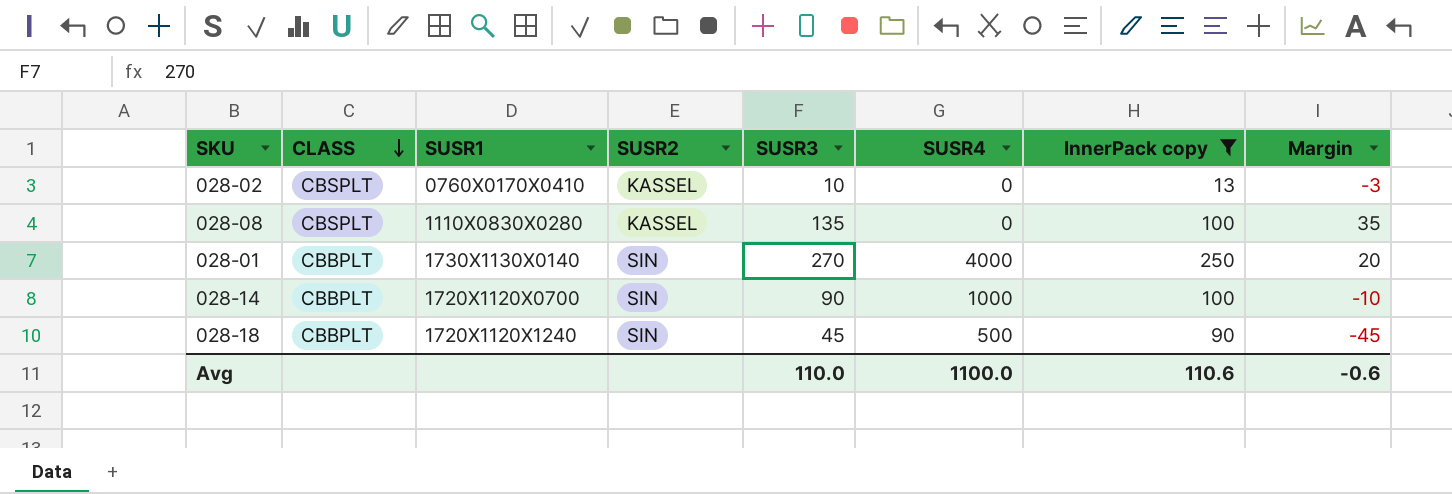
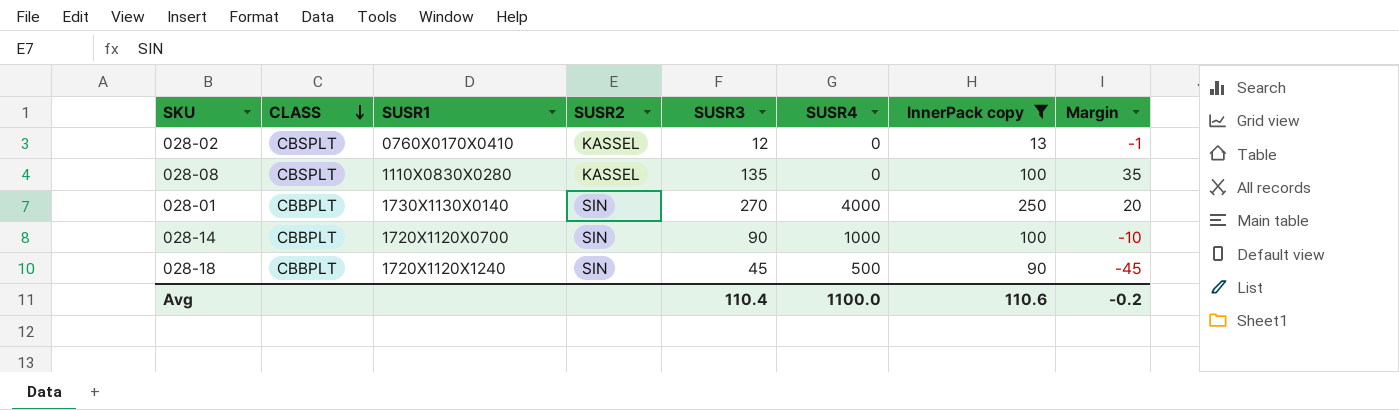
028-02 | SUSR3: 10 -> 12
028-02 | Margin: -3 -> -1
Avg | SUSR3: 110.0 -> 110.4
Avg | Margin: -0.6 -> -0.2

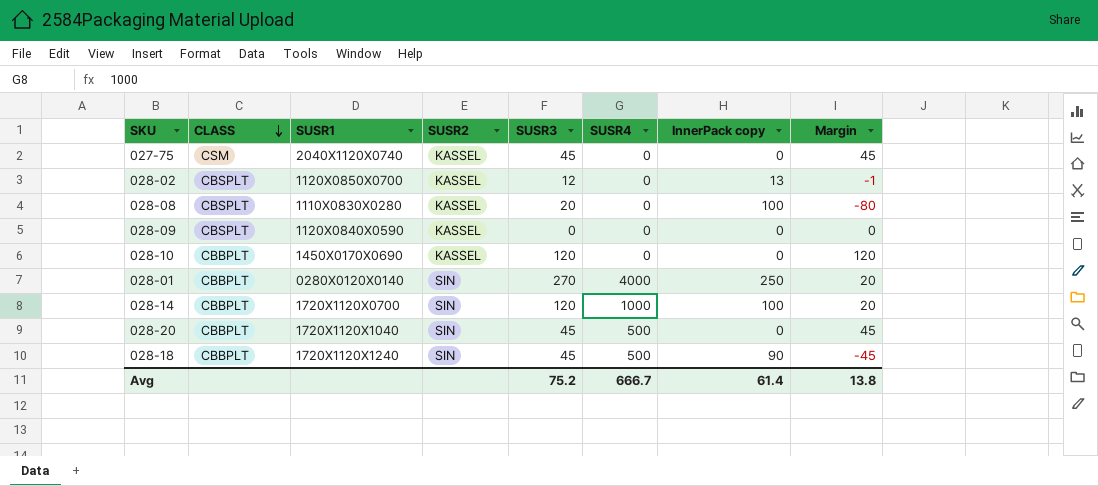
filter: InnerPack copy != 0 -> none
028-02 | SUSR1: 0760X0170X0410 -> 1120X0850X0700
028-08 | SUSR3: 135 -> 20
028-08 | Margin: 35 -> -80
028-01 | SUSR1: 1730X1130X0140 -> 0280X0120X0140
028-14 | SUSR3: 90 -> 120
028-14 | Margin: -10 -> 20
Avg | SUSR3: 110.4 -> 75.2
Avg | SUSR4: 1100.0 -> 666.7
Avg | InnerPack copy: 110.6 -> 61.4
Avg | Margin: -0.2 -> 13.8

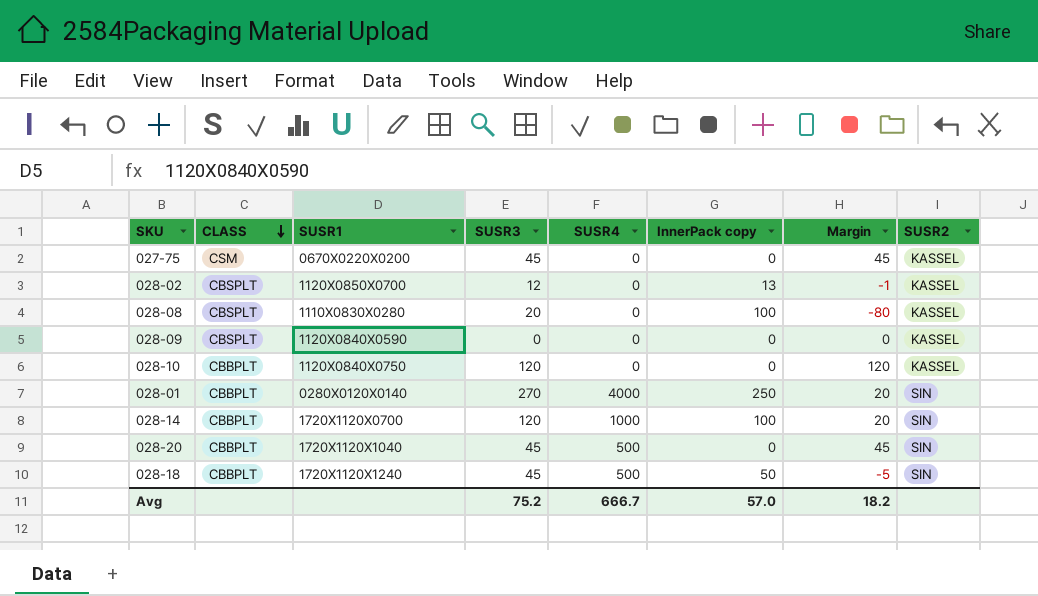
column SUSR2 | position: 4 -> 8
027-75 | SUSR1: 2040X1120X0740 -> 0670X0220X0200
028-10 | SUSR1: 1450X0170X0690 -> 1120X0840X0750
028-18 | InnerPack copy: 90 -> 50
028-18 | Margin: -45 -> -5
Avg | InnerPack copy: 61.4 -> 57.0
Avg | Margin: 13.8 -> 18.2

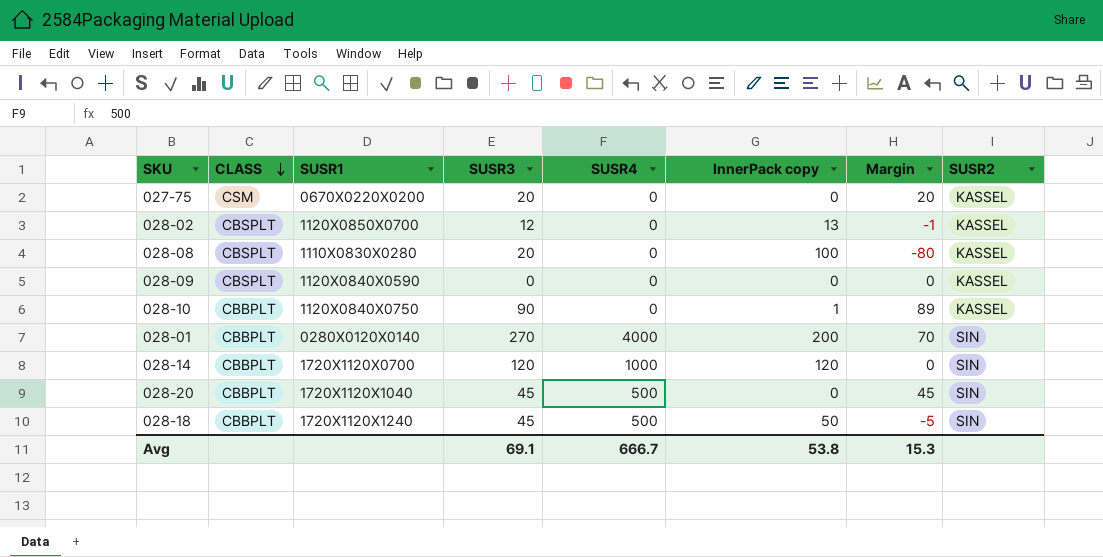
027-75 | SUSR3: 45 -> 20
027-75 | Margin: 45 -> 20
028-10 | SUSR3: 120 -> 90
028-10 | InnerPack copy: 0 -> 1
028-10 | Margin: 120 -> 89
028-01 | InnerPack copy: 250 -> 200
028-01 | Margin: 20 -> 70
028-14 | InnerPack copy: 100 -> 120
028-14 | Margin: 20 -> 0
Avg | SUSR3: 75.2 -> 69.1
Avg | InnerPack copy: 57.0 -> 53.8
Avg | Margin: 18.2 -> 15.3

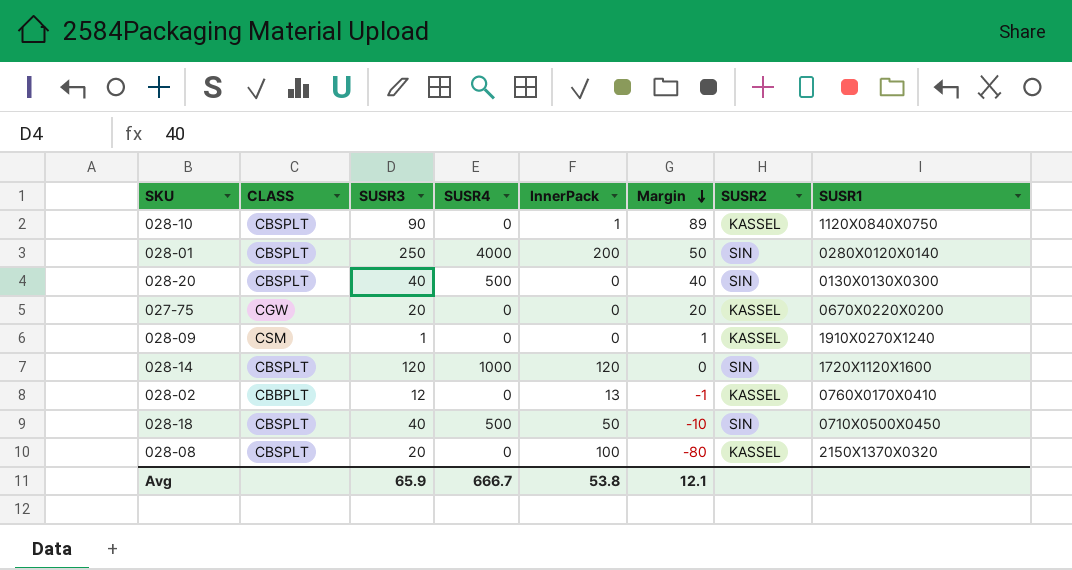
row order: CLASS descending -> Margin descending
column name: InnerPack copy -> InnerPack
column SUSR1 | position: 3 -> 8
028-10 | CLASS: CBBPLT -> CBSPLT
028-01 | CLASS: CBBPLT -> CBSPLT
028-01 | SUSR3: 270 -> 250
028-01 | Margin: 70 -> 50
028-20 | CLASS: CBBPLT -> CBSPLT
028-20 | SUSR3: 45 -> 40
028-20 | Margin: 45 -> 40
028-20 | SUSR1: 1720X1120X1040 -> 0130X0130X0300
027-75 | CLASS: CSM -> CGW
028-09 | CLASS: CBSPLT -> CSM
028-09 | SUSR3: 0 -> 1
028-09 | Margin: 0 -> 1
028-09 | SUSR1: 1120X0840X0590 -> 1910X0270X1240
028-14 | CLASS: CBBPLT -> CBSPLT
028-14 | SUSR1: 1720X1120X0700 -> 1720X1120X1600
028-02 | CLASS: CBSPLT -> CBBPLT
028-02 | SUSR1: 1120X0850X0700 -> 0760X0170X0410
028-18 | CLASS: CBBPLT -> CBSPLT
028-18 | SUSR3: 45 -> 40
028-18 | Margin: -5 -> -10
028-18 | SUSR1: 1720X1120X1240 -> 0710X0500X0450
028-08 | SUSR1: 1110X0830X0280 -> 2150X1370X0320
Avg | SUSR3: 69.1 -> 65.9
Avg | Margin: 15.3 -> 12.1

